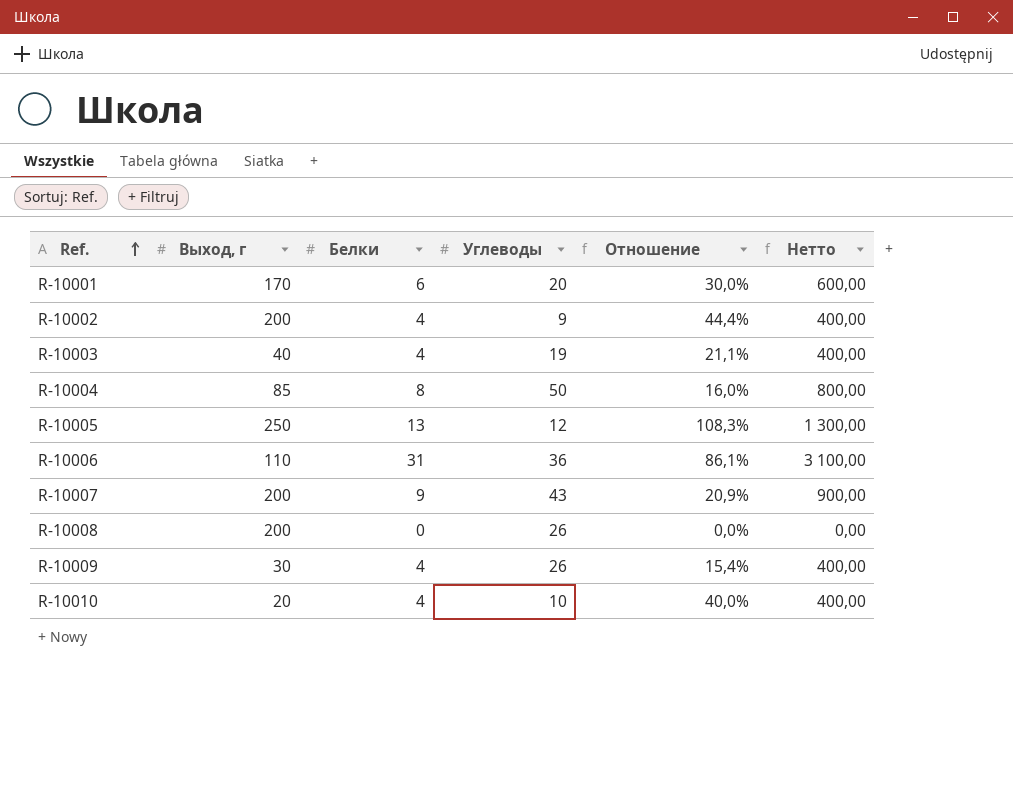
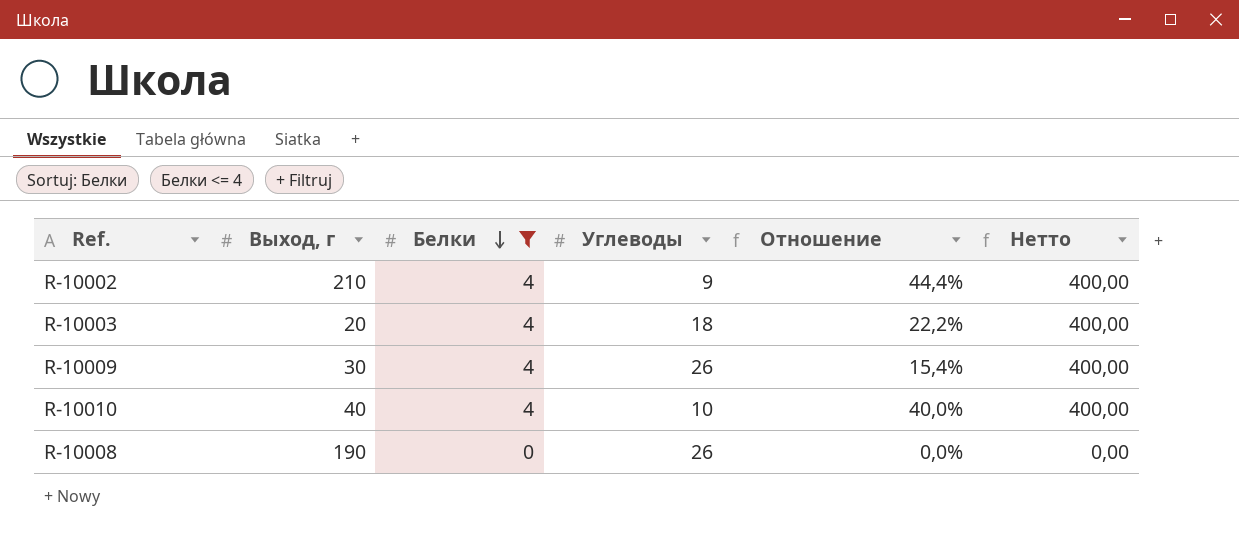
filter: none -> Белки <= 4
row order: Ref. ascending -> Белки descending
R-10002 | Выход, г: 200 -> 210
R-10003 | Выход, г: 40 -> 20
R-10003 | Углеводы: 19 -> 18
R-10003 | Отношение: 21,1% -> 22,2%
R-10010 | Выход, г: 20 -> 40
R-10008 | Выход, г: 200 -> 190

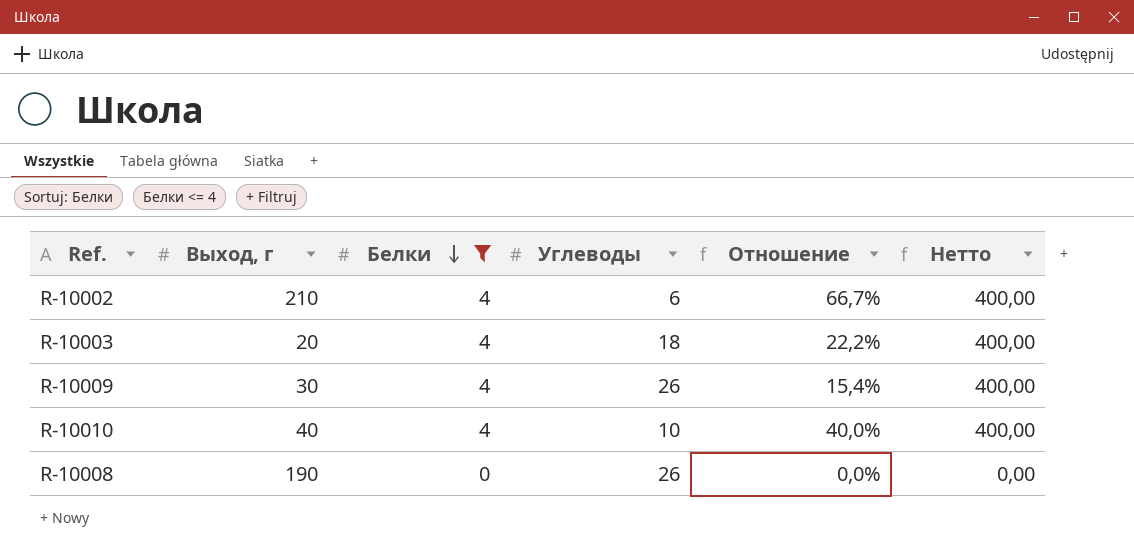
R-10002 | Углеводы: 9 -> 6
R-10002 | Отношение: 44,4% -> 66,7%

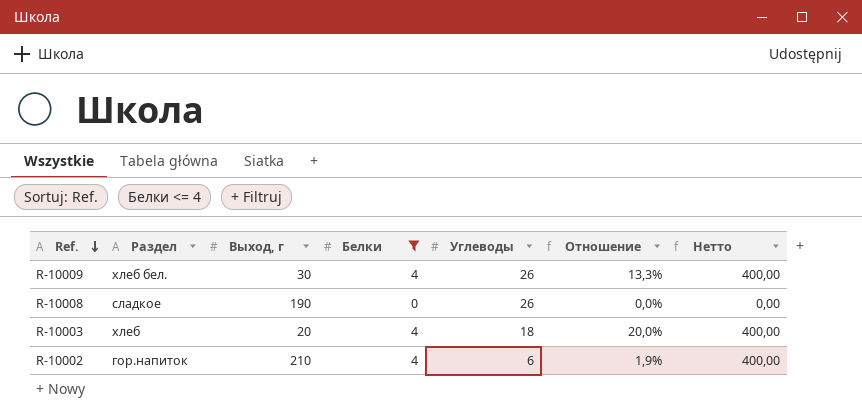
row order: Белки descending -> Ref. descending
column Раздел | position: none -> 2
column Отношение | formula: [Белки] / [Углеводы] -> [Белки] / [Выход, г]
row R-10010: 40 | 4 | 10 | 40,0% | 400,00 -> none

